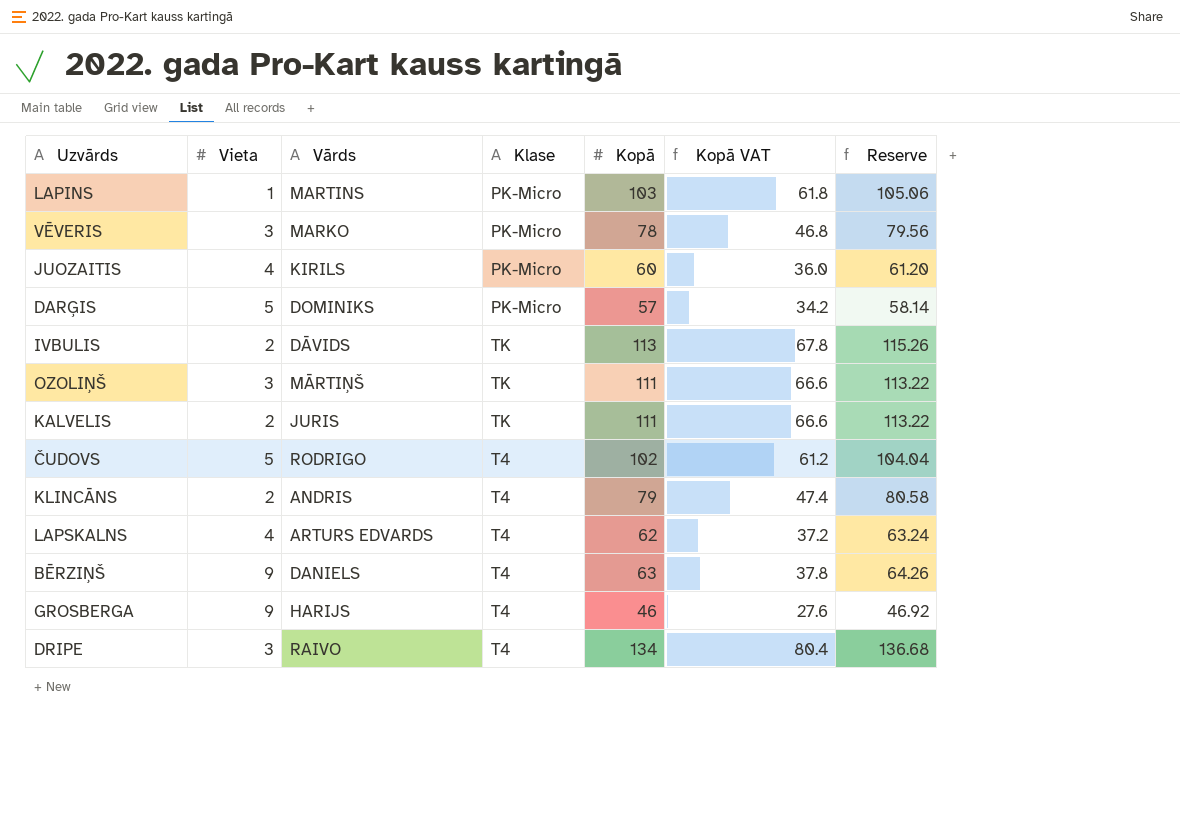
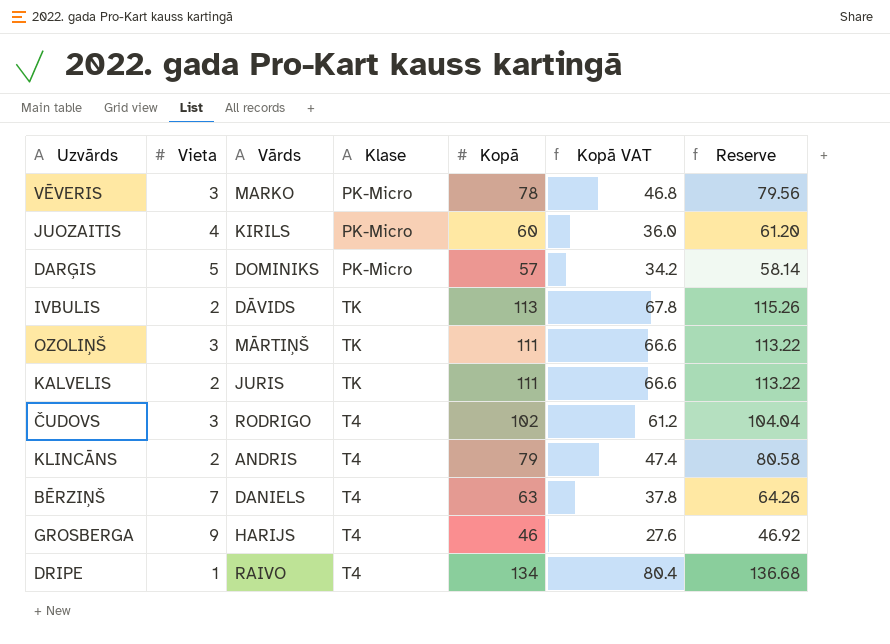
row LAPINS: 1 | MARTINS | PK-Micro | 103 | 61.8 | 105.06 -> none
row LAPSKALNS: 4 | ARTURS EDVARDS | T4 | 62 | 37.2 | 63.24 -> none
ČUDOVS | Vieta: 5 -> 3
BĒRZIŅŠ | Vieta: 9 -> 7
DRIPE | Vieta: 3 -> 1

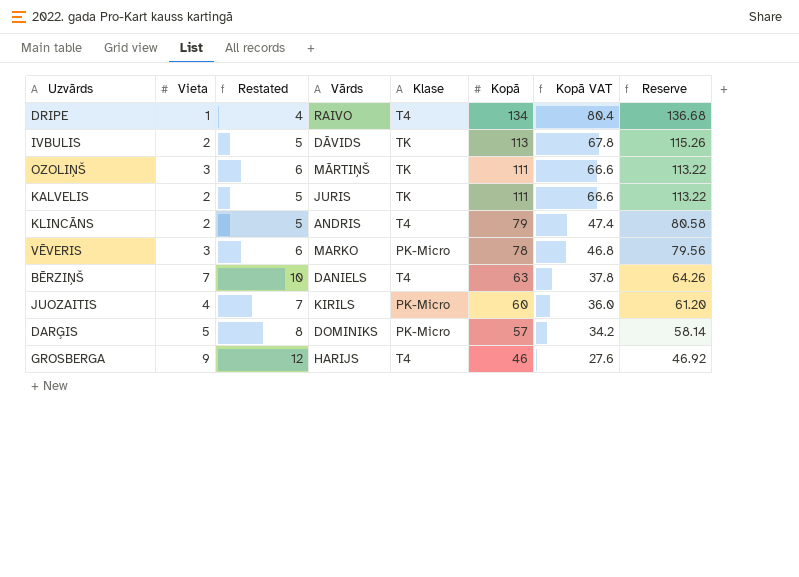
row order: none -> Kopā descending
column Restated | formula: none -> [Vieta] + 3
row ČUDOVS: 3 | RODRIGO | T4 | 102 | 61.2 | 104.04 -> none

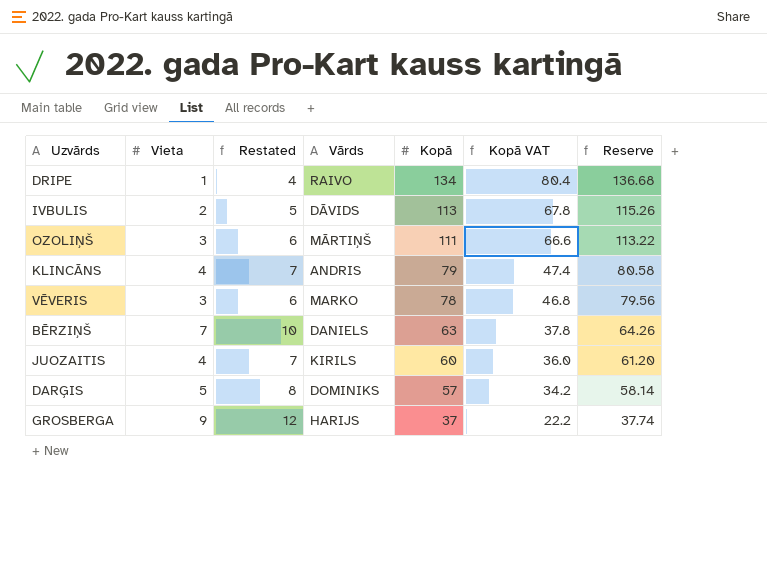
column Klase | position: 5 -> none
row KALVELIS: 2 | 5 | JURIS | TK | 111 | 66.6 | 113.22 -> none
KLINCĀNS | Vieta: 2 -> 4
KLINCĀNS | Restated: 5 -> 7
GROSBERGA | Kopā: 46 -> 37
GROSBERGA | Kopā VAT: 27.6 -> 22.2
GROSBERGA | Reserve: 46.92 -> 37.74

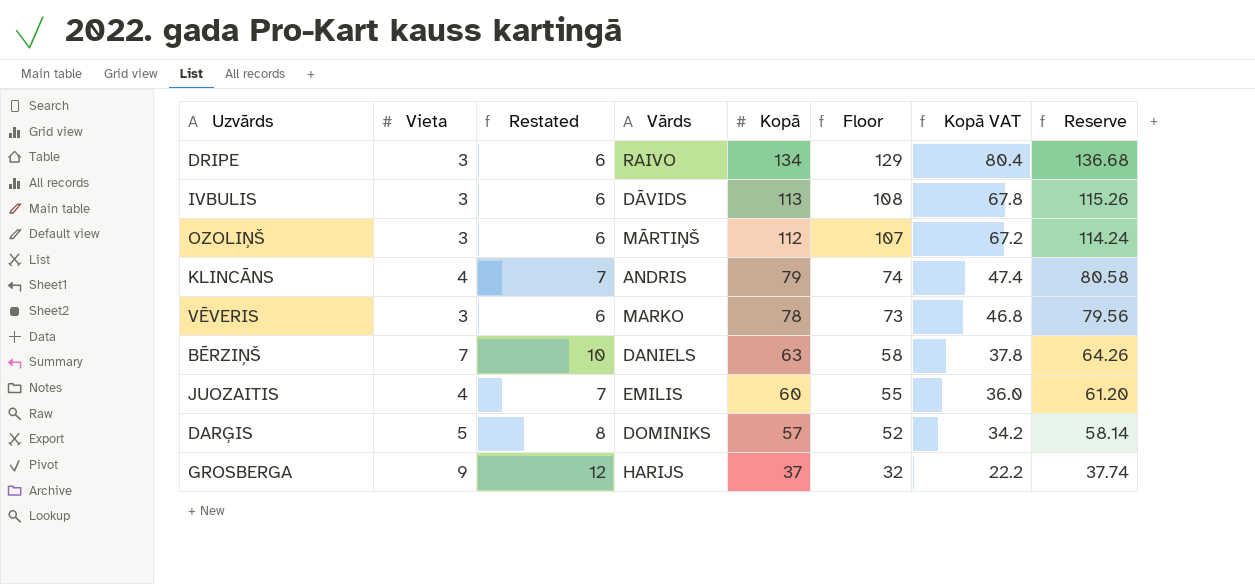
column Floor | formula: none -> [Kopā] - 5
DRIPE | Vieta: 1 -> 3
DRIPE | Restated: 4 -> 6
IVBULIS | Vieta: 2 -> 3
IVBULIS | Restated: 5 -> 6
OZOLIŅŠ | Kopā: 111 -> 112
OZOLIŅŠ | Kopā VAT: 66.6 -> 67.2
OZOLIŅŠ | Reserve: 113.22 -> 114.24
JUOZAITIS | Vārds: KIRILS -> EMILIS

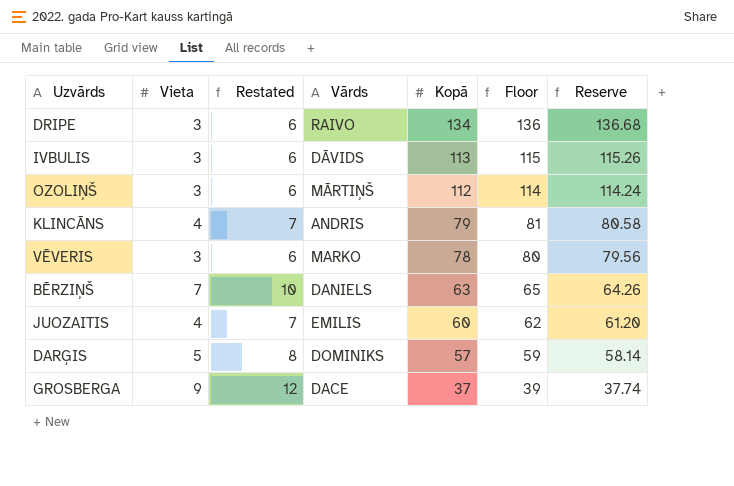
column Kopā VAT | formula: [Kopā] * 0.6 -> none
column Floor | formula: [Kopā] - 5 -> [Kopā] + 2
GROSBERGA | Vārds: HARIJS -> DACE

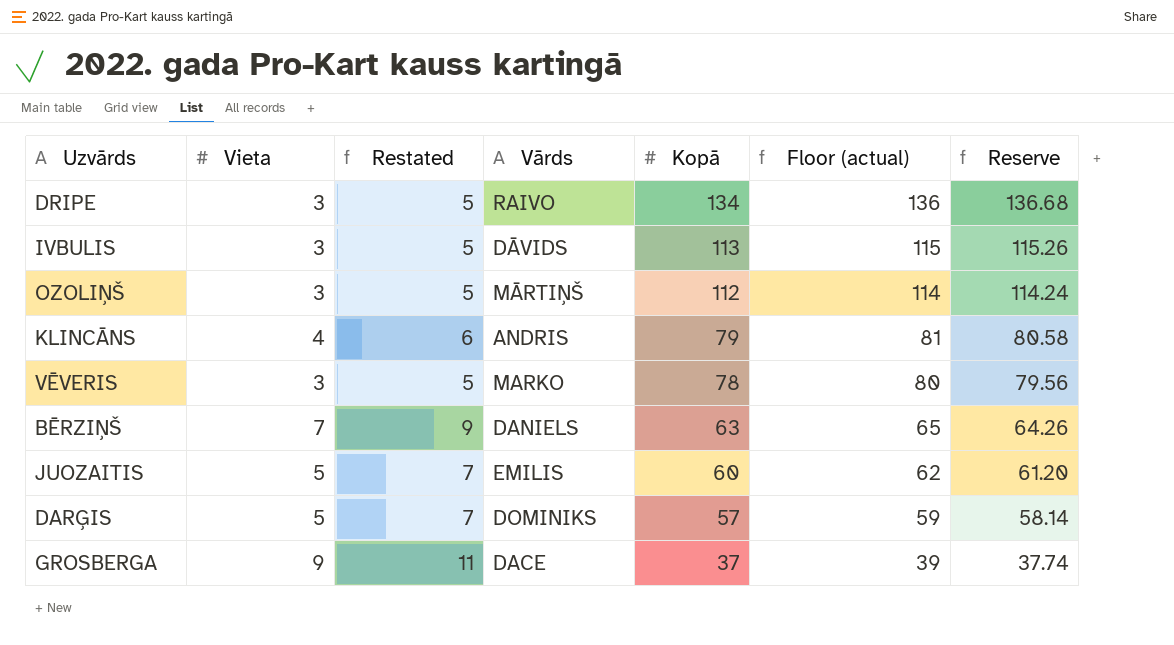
column Restated | formula: [Vieta] + 3 -> [Vieta] + 2
column name: Floor -> Floor (actual)
JUOZAITIS | Vieta: 4 -> 5

